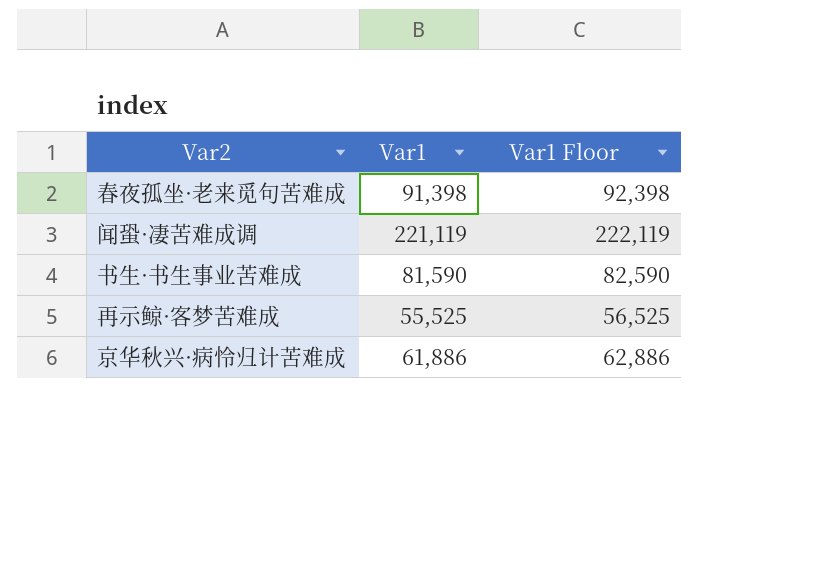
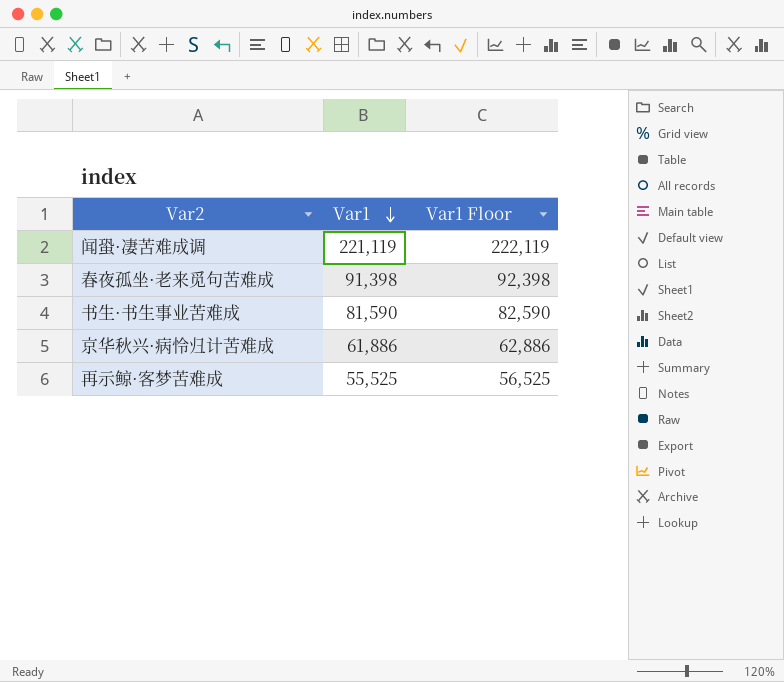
row order: none -> Var1 descending

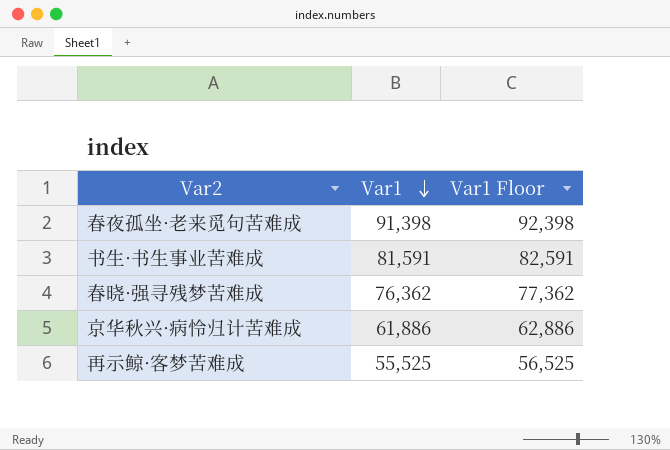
row 闻蛩·凄苦难成调: 221,119 | 222,119 -> none
书生·书生事业苦难成 | Var1: 81,590 -> 81,591
书生·书生事业苦难成 | Var1 Floor: 82,590 -> 82,591
row 春晓·强寻残梦苦难成: none -> 76,362 | 77,362

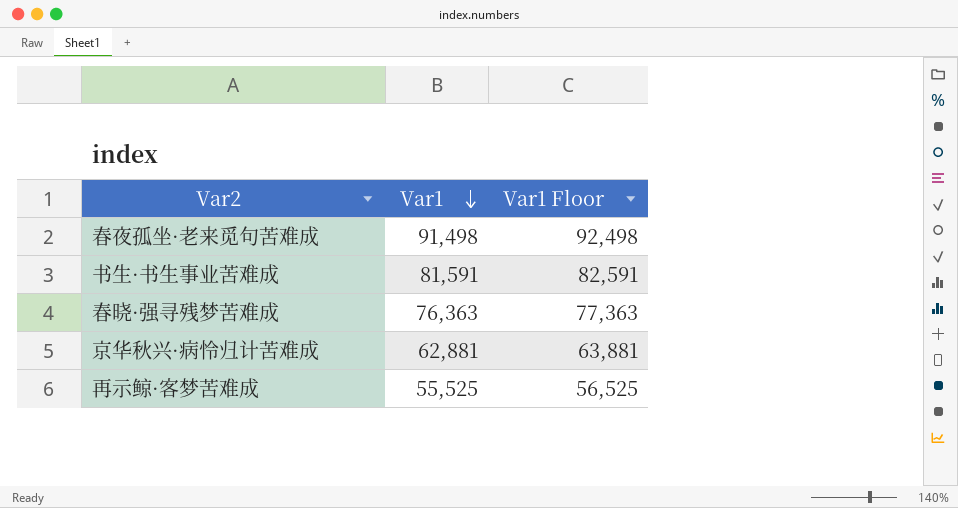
春夜孤坐·老来觅句苦难成 | Var1: 91,398 -> 91,498
春夜孤坐·老来觅句苦难成 | Var1 Floor: 92,398 -> 92,498
春晓·强寻残梦苦难成 | Var1: 76,362 -> 76,363
春晓·强寻残梦苦难成 | Var1 Floor: 77,362 -> 77,363
京华秋兴·病怜归计苦难成 | Var1: 61,886 -> 62,881
京华秋兴·病怜归计苦难成 | Var1 Floor: 62,886 -> 63,881

